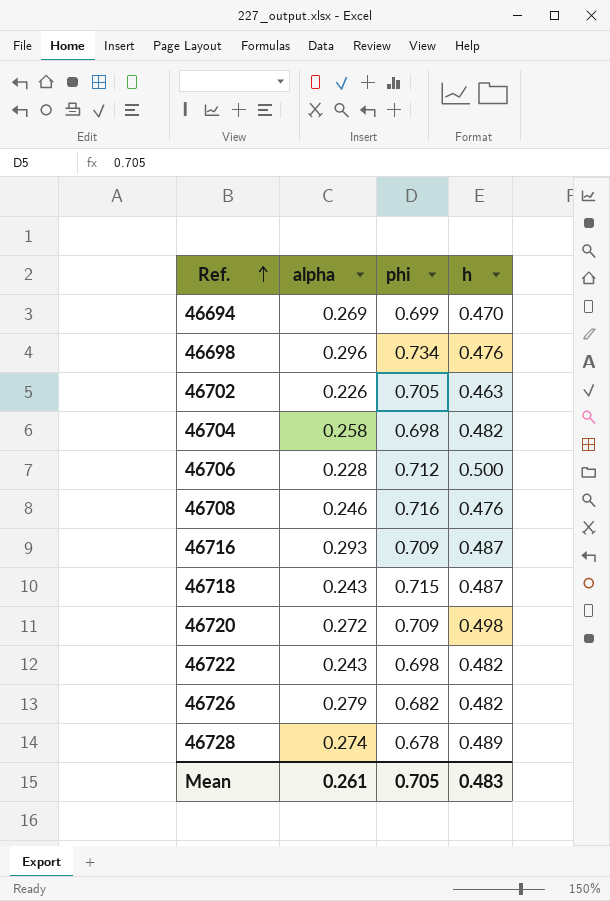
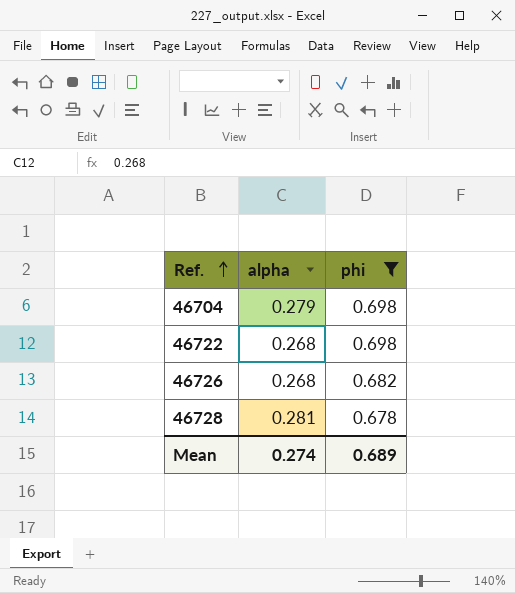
filter: none -> phi <= 0.698
column h | position: 4 -> none
46704 | alpha: 0.258 -> 0.279
46722 | alpha: 0.243 -> 0.268
46726 | alpha: 0.279 -> 0.268
46728 | alpha: 0.274 -> 0.281
Mean | alpha: 0.261 -> 0.274
Mean | phi: 0.705 -> 0.689

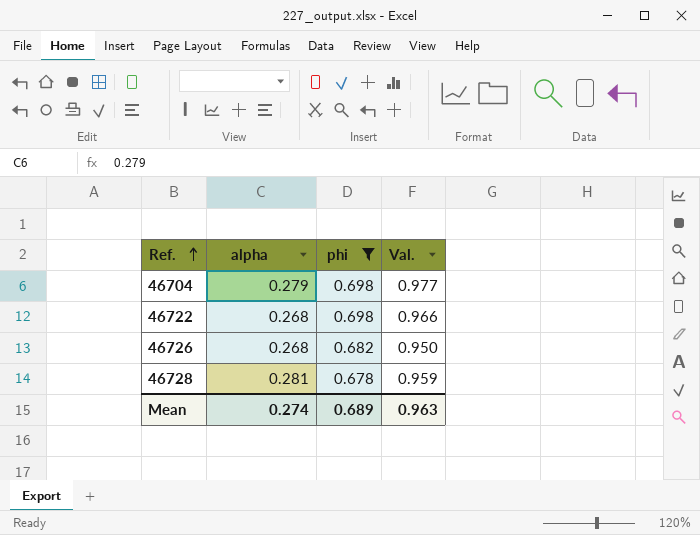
column Val. | formula: none -> [alpha] + [phi]

